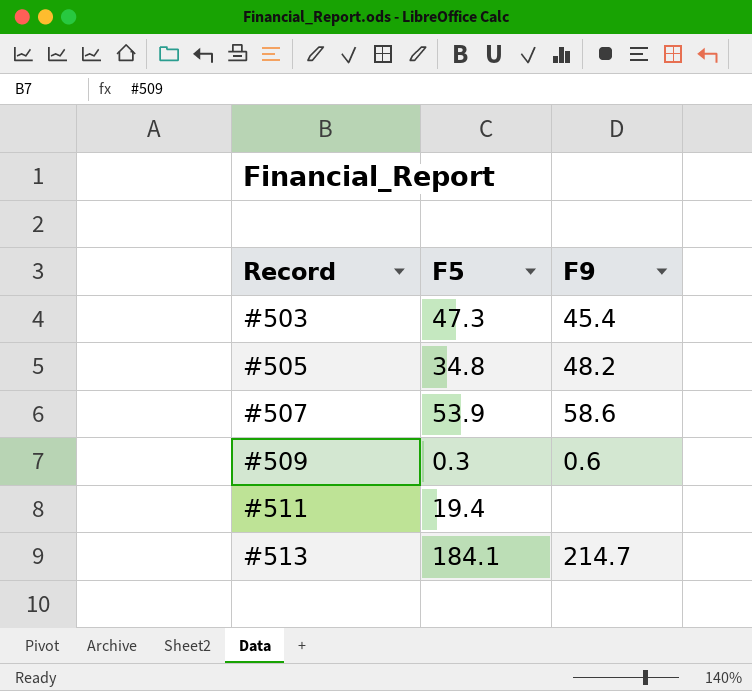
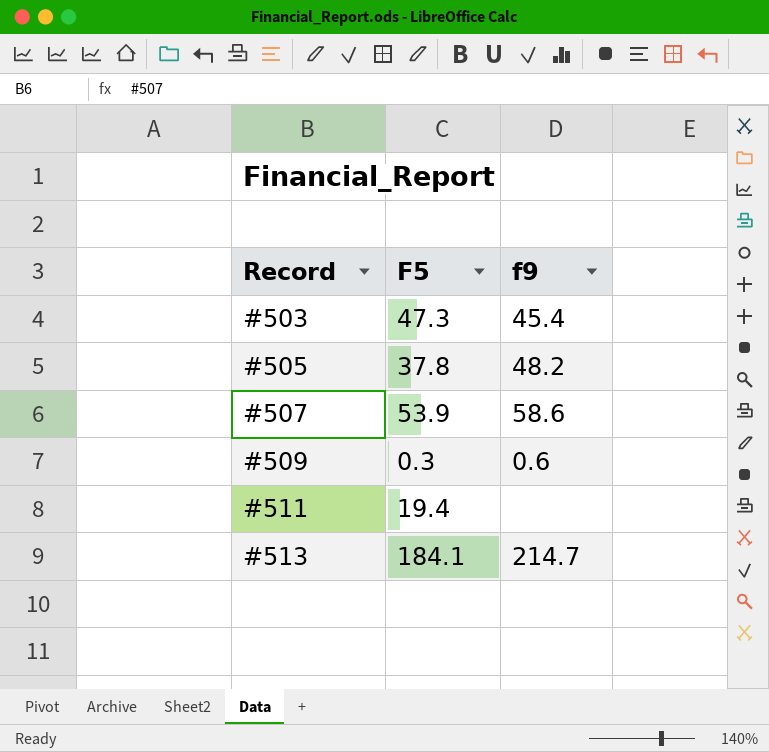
column name: F9 -> f9
#505 | F5: 34.8 -> 37.8

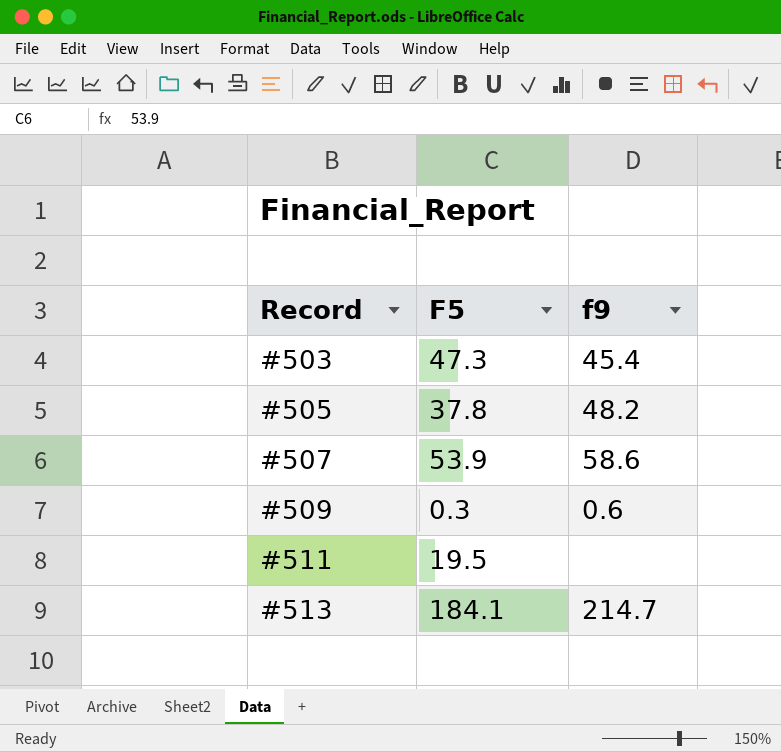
#511 | F5: 19.4 -> 19.5

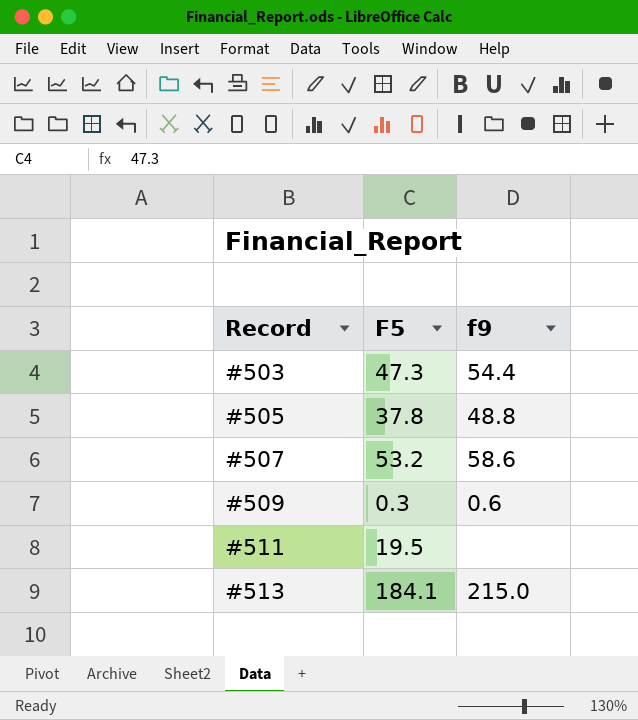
#503 | f9: 45.4 -> 54.4
#505 | f9: 48.2 -> 48.8
#507 | F5: 53.9 -> 53.2
#513 | f9: 214.7 -> 215.0

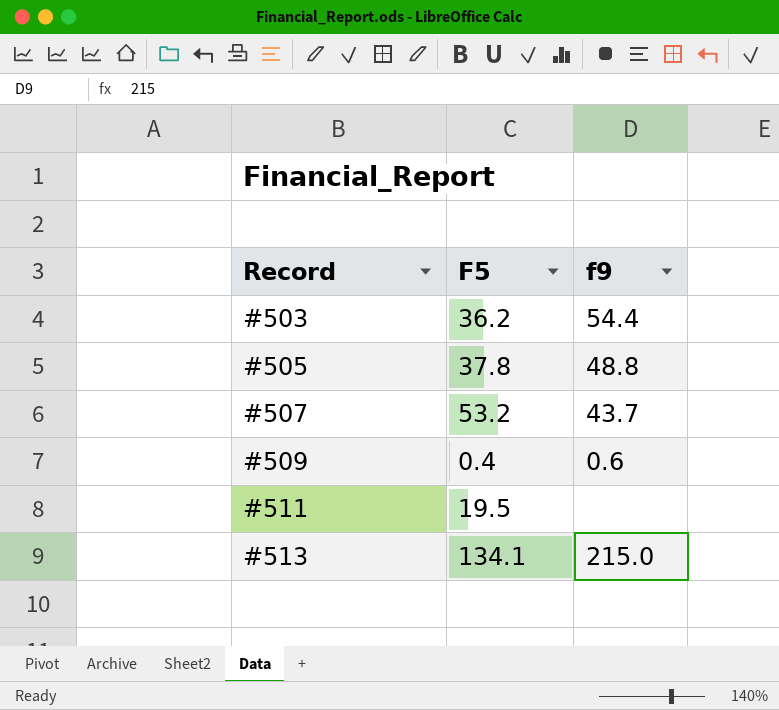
#503 | F5: 47.3 -> 36.2
#507 | f9: 58.6 -> 43.7
#509 | F5: 0.3 -> 0.4
#513 | F5: 184.1 -> 134.1

